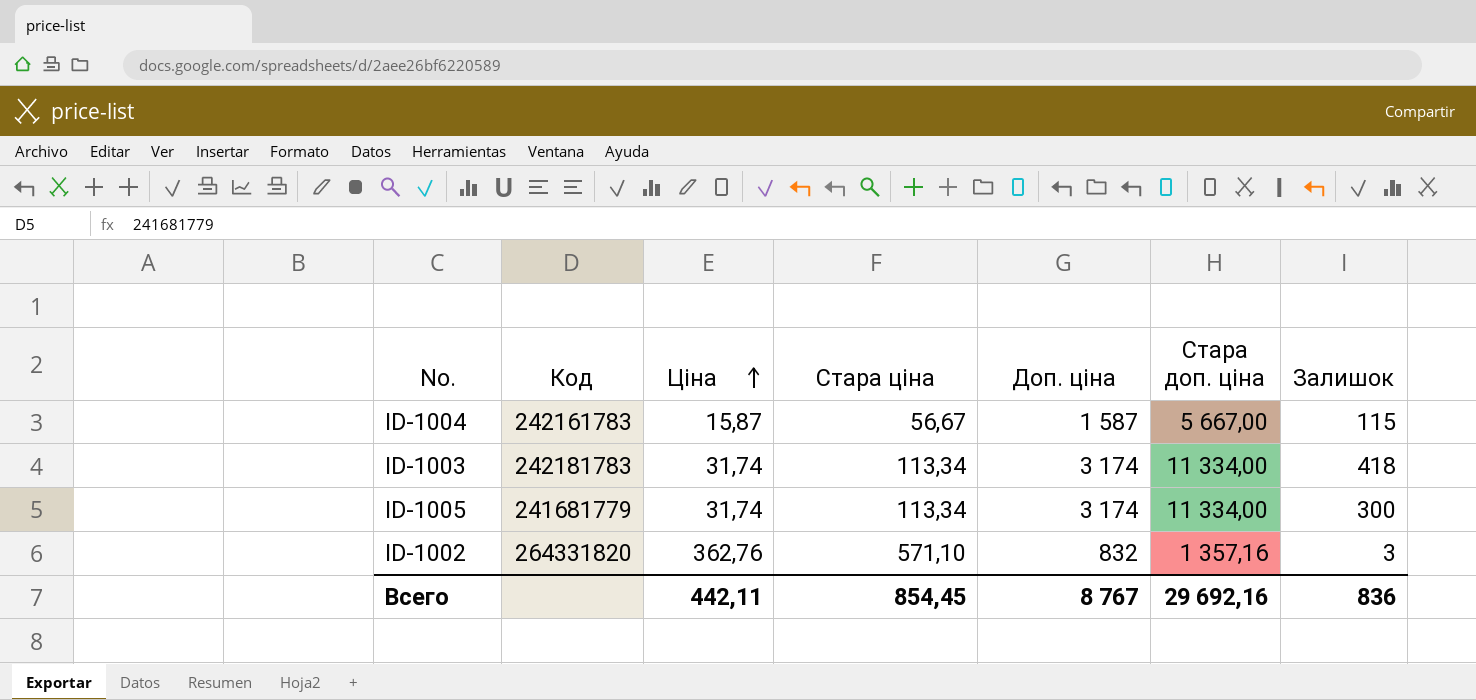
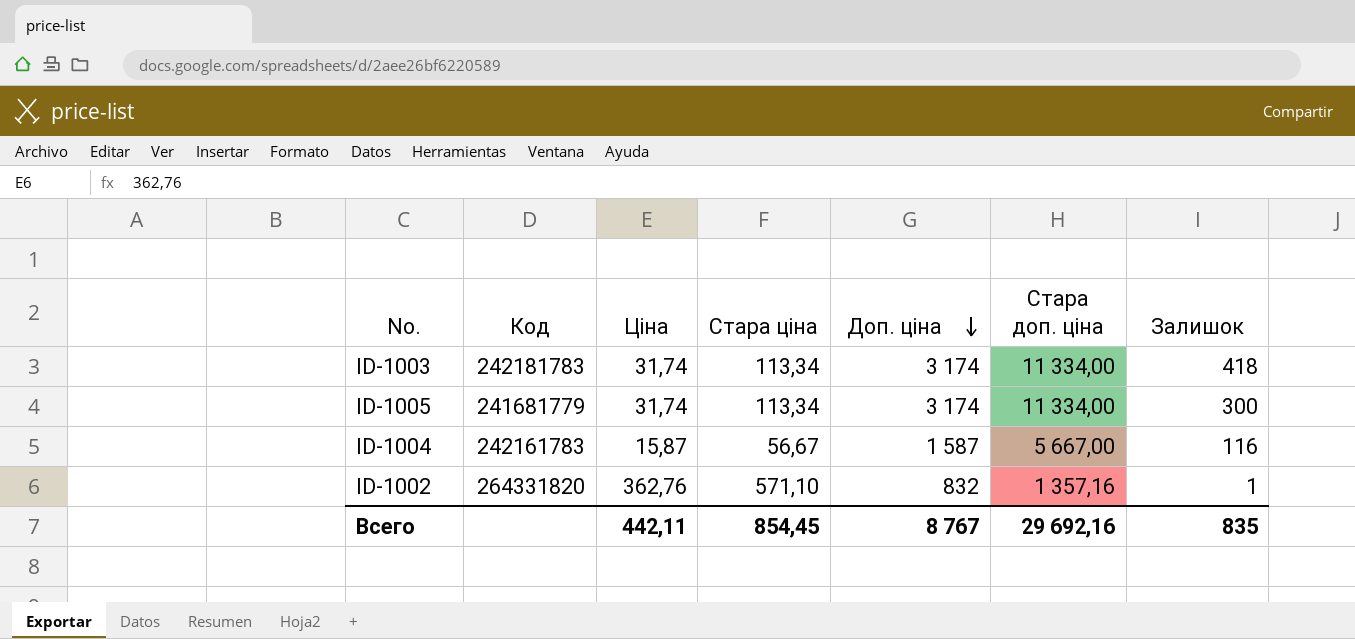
row order: Ціна ascending -> Доп. ціна descending
ID-1004 | Залишок: 115 -> 116
ID-1002 | Залишок: 3 -> 1
Всего | Залишок: 836 -> 835

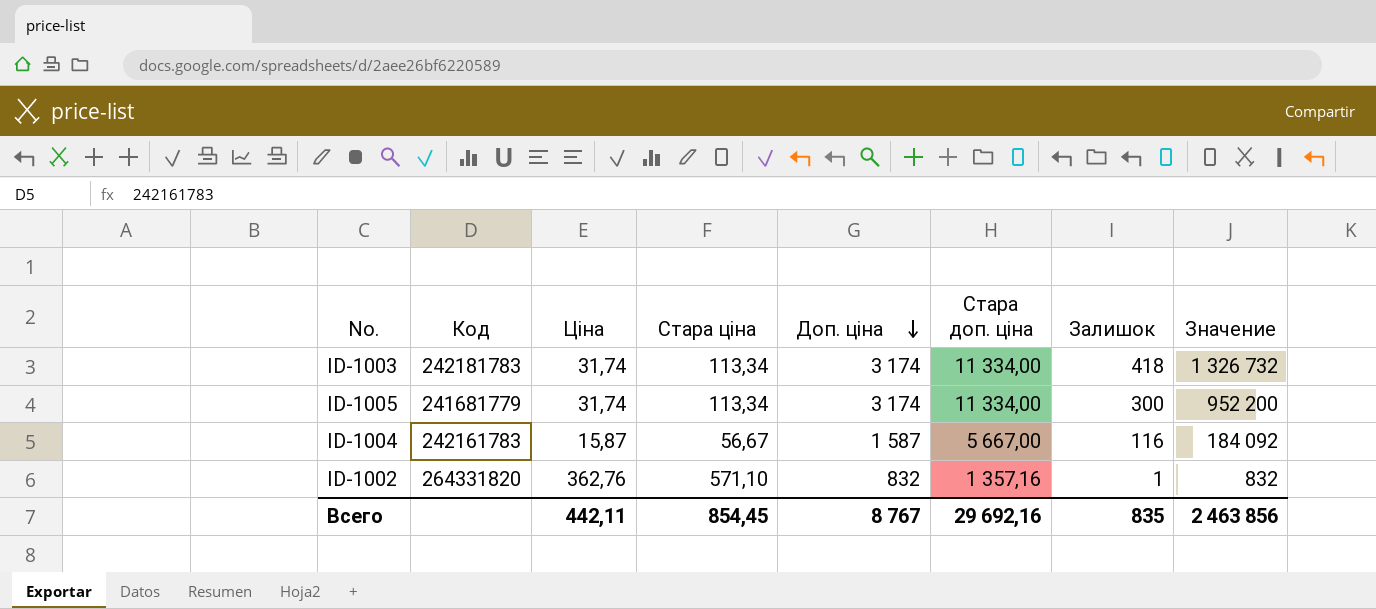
column Значение | formula: none -> [Доп. ціна] * [Залишок]

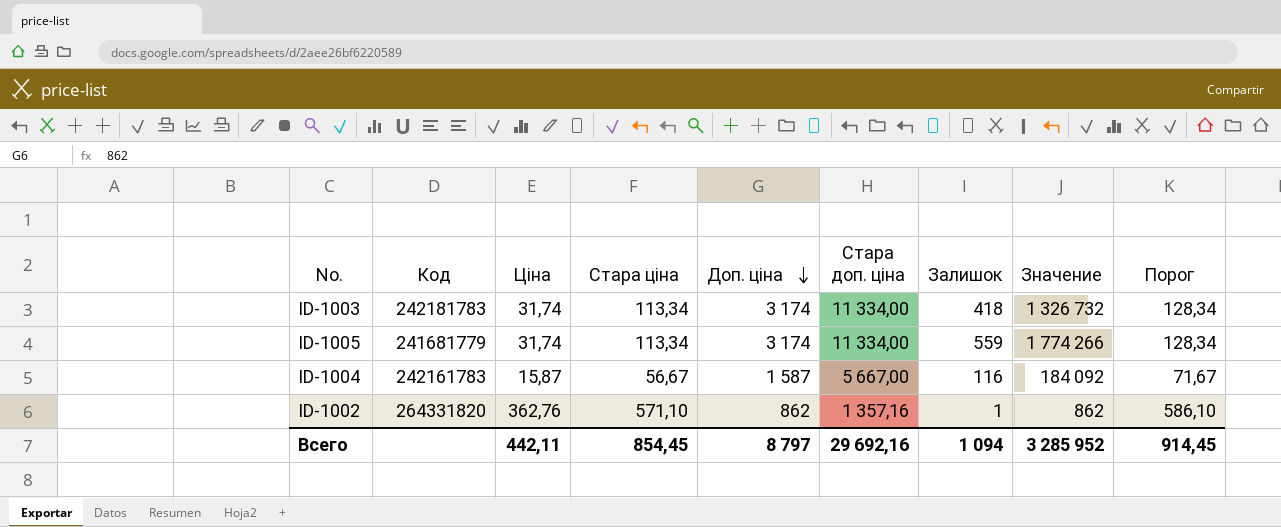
column Порог | formula: none -> [Стара ціна] + 15
ID-1005 | Залишок: 300 -> 559
ID-1005 | Значение: 952 200 -> 1 774 266
ID-1002 | Доп. ціна: 832 -> 862
ID-1002 | Значение: 832 -> 862
Всего | Доп. ціна: 8 767 -> 8 797
Всего | Залишок: 835 -> 1 094
Всего | Значение: 2 463 856 -> 3 285 952

